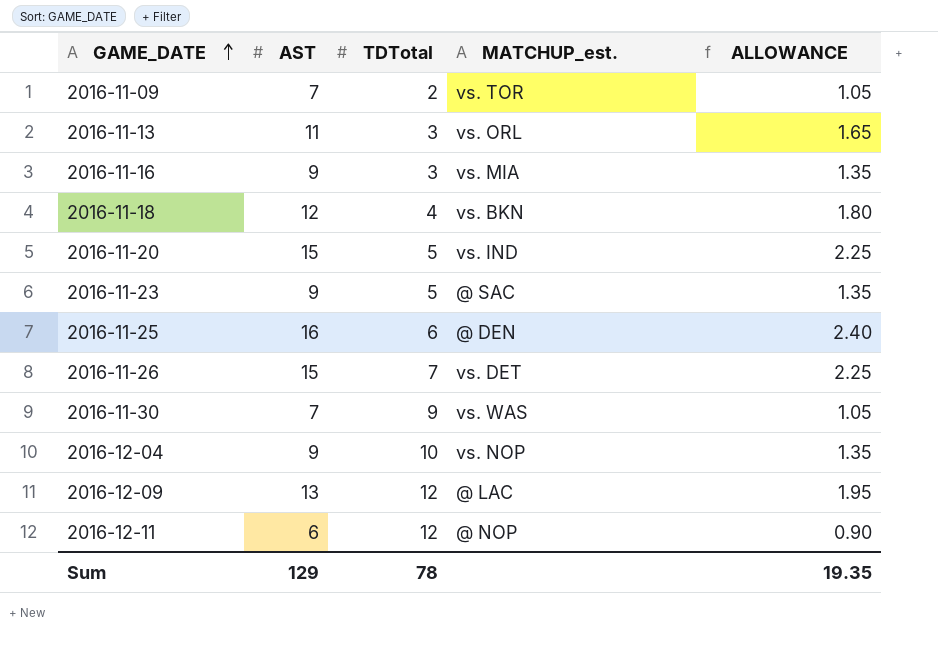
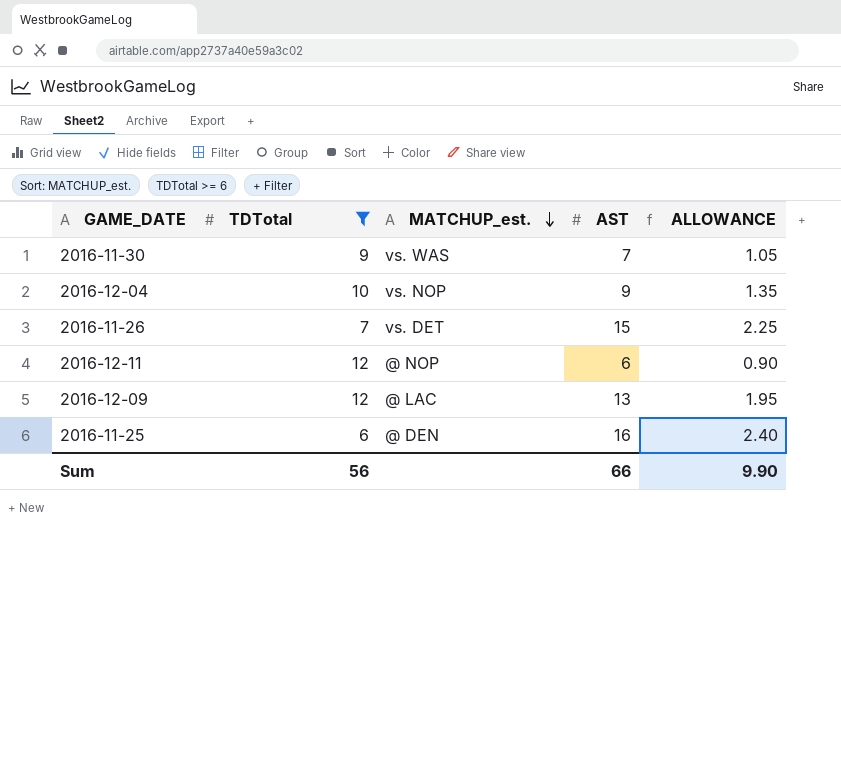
filter: none -> TDTotal >= 6
row order: GAME_DATE ascending -> MATCHUP_est. descending
column AST | position: 2 -> 4
Sum | TDTotal: 78 -> 56
Sum | AST: 129 -> 66
Sum | ALLOWANCE: 19.35 -> 9.90

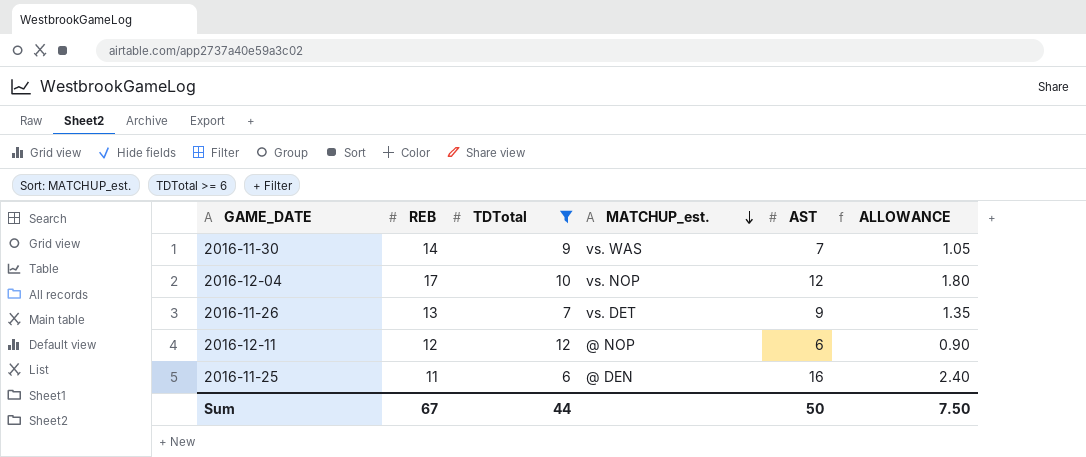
column REB | position: none -> 2
row 2016-12-09: 12 | @ LAC | 13 | 1.95 -> none
2016-12-04 | AST: 9 -> 12
2016-12-04 | ALLOWANCE: 1.35 -> 1.80
2016-11-26 | AST: 15 -> 9
2016-11-26 | ALLOWANCE: 2.25 -> 1.35
Sum | TDTotal: 56 -> 44
Sum | AST: 66 -> 50
Sum | ALLOWANCE: 9.90 -> 7.50

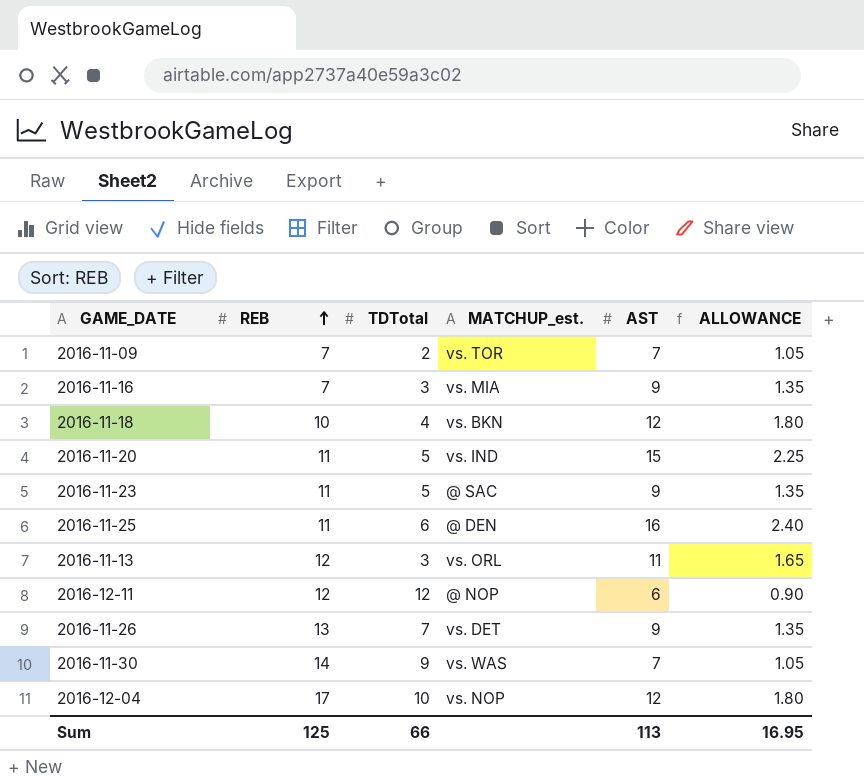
filter: TDTotal >= 6 -> none
row order: MATCHUP_est. descending -> REB ascending
Sum | REB: 67 -> 125
Sum | TDTotal: 44 -> 66
Sum | AST: 50 -> 113
Sum | ALLOWANCE: 7.50 -> 16.95

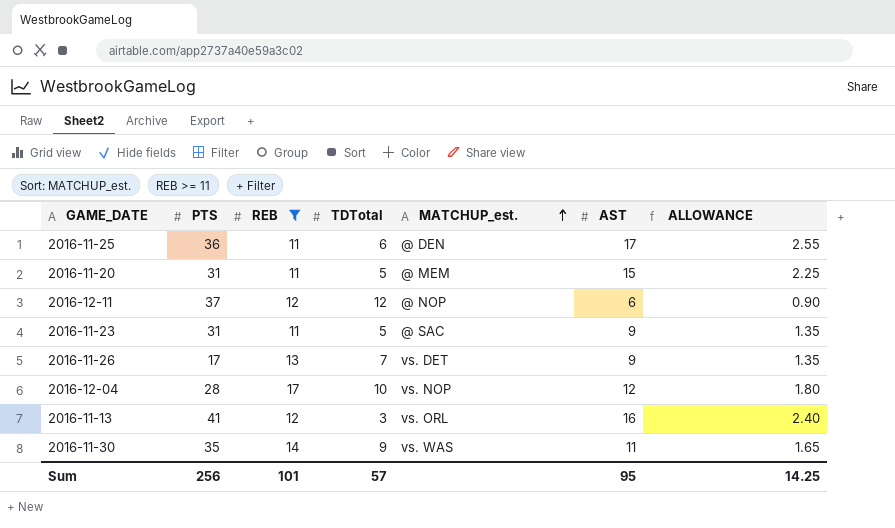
filter: none -> REB >= 11
row order: REB ascending -> MATCHUP_est. ascending
column PTS | position: none -> 2
2016-11-25 | AST: 16 -> 17
2016-11-25 | ALLOWANCE: 2.40 -> 2.55
2016-11-20 | MATCHUP_est.: vs. IND -> @ MEM
2016-11-13 | AST: 11 -> 16
2016-11-13 | ALLOWANCE: 1.65 -> 2.40
2016-11-30 | AST: 7 -> 11
2016-11-30 | ALLOWANCE: 1.05 -> 1.65
Sum | REB: 125 -> 101
Sum | TDTotal: 66 -> 57
Sum | AST: 113 -> 95
Sum | ALLOWANCE: 16.95 -> 14.25

